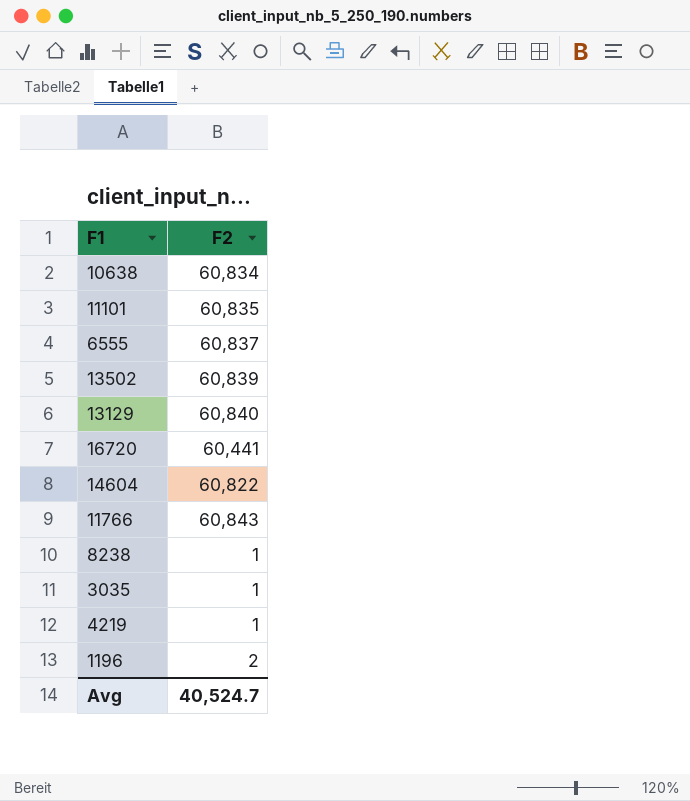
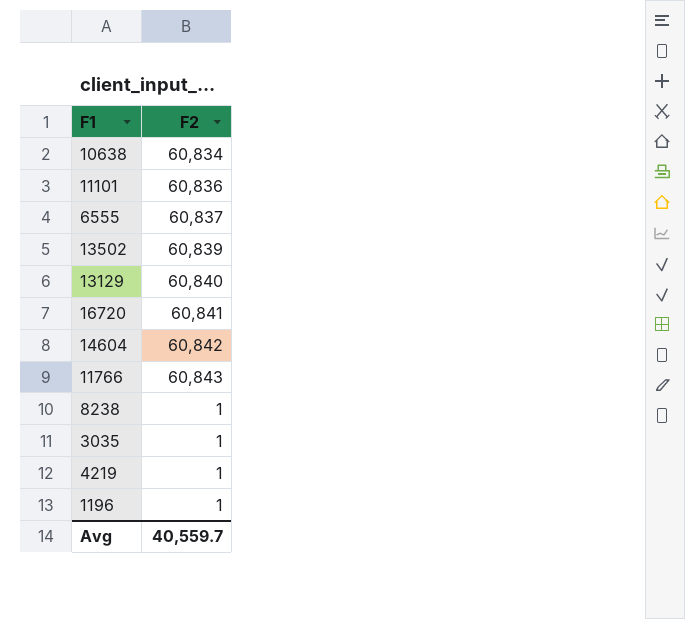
11101 | F2: 60,835 -> 60,836
16720 | F2: 60,441 -> 60,841
14604 | F2: 60,822 -> 60,842
1196 | F2: 2 -> 1
Avg | F2: 40,524.7 -> 40,559.7

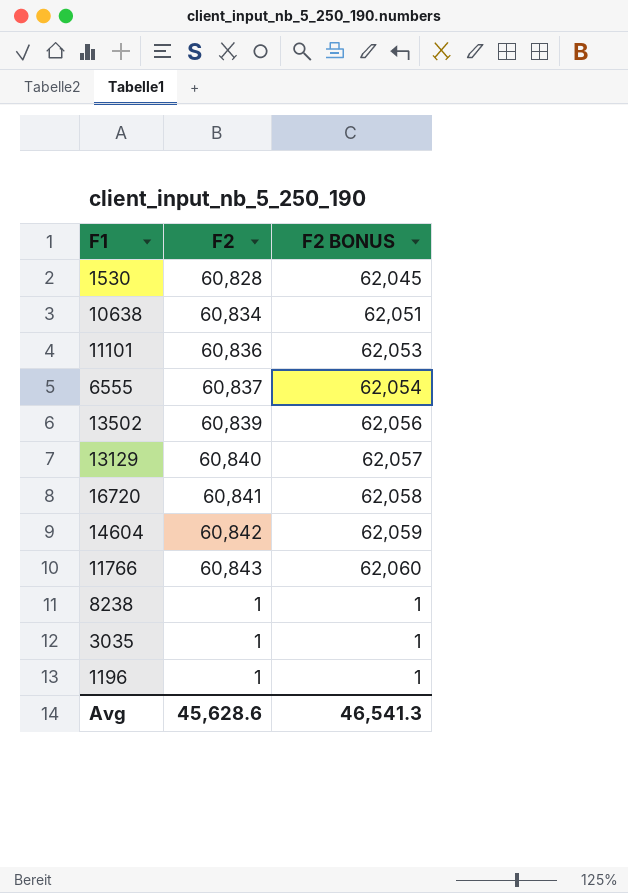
column F2 BONUS | formula: none -> [F2] * 1.02
row 4219: 1 -> none
row 1530: none -> 60,828 | 62,045
Avg | F2: 40,559.7 -> 45,628.6

